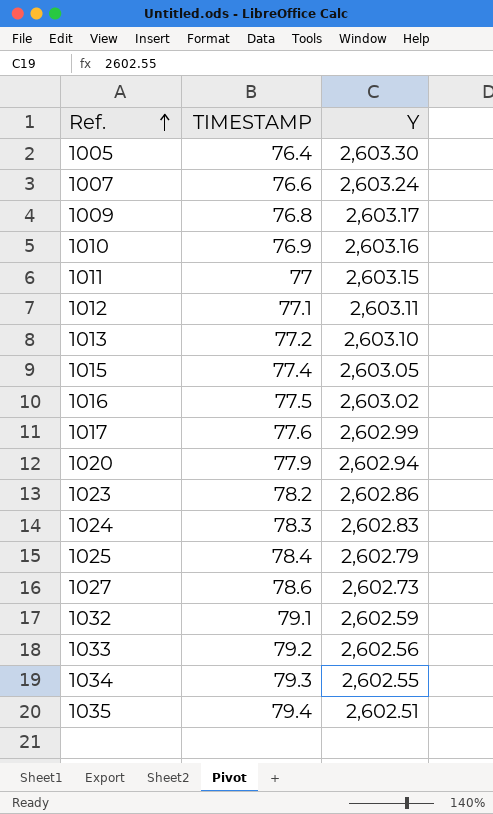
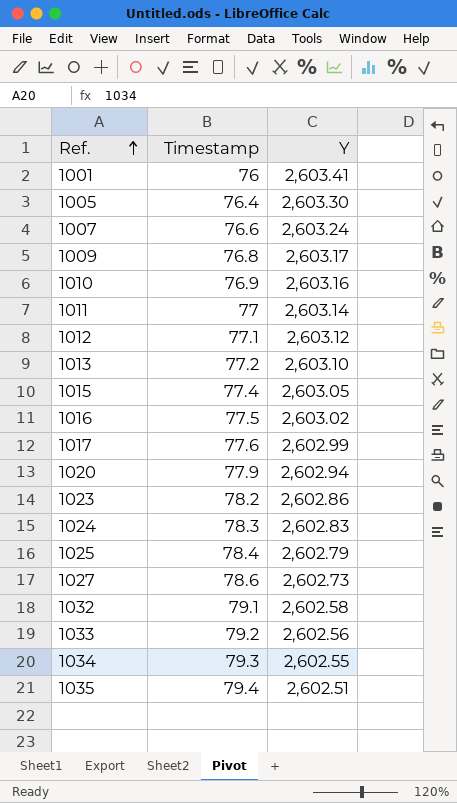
column name: TIMESTAMP -> Timestamp
row 1001: none -> 76 | 2,603.41
1011 | Y: 2,603.15 -> 2,603.14
1012 | Y: 2,603.11 -> 2,603.12
1032 | Y: 2,602.59 -> 2,602.58

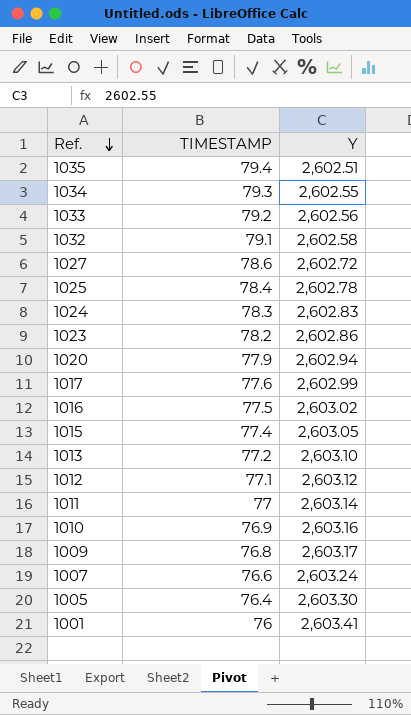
row order: Ref. ascending -> Ref. descending
column name: Timestamp -> TIMESTAMP
1027 | Y: 2,602.73 -> 2,602.72
1025 | Y: 2,602.79 -> 2,602.78

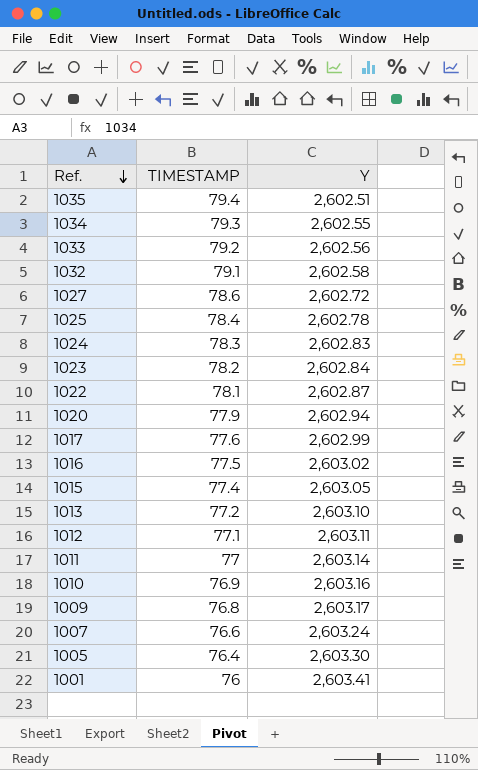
1023 | Y: 2,602.86 -> 2,602.84
row 1022: none -> 78.1 | 2,602.87
1012 | Y: 2,603.12 -> 2,603.11

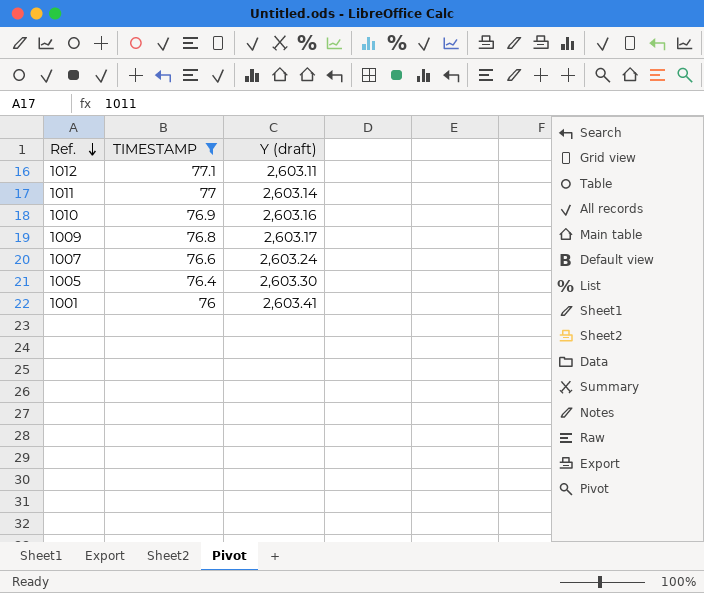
filter: none -> TIMESTAMP <= 77.1
column name: Y -> Y (draft)

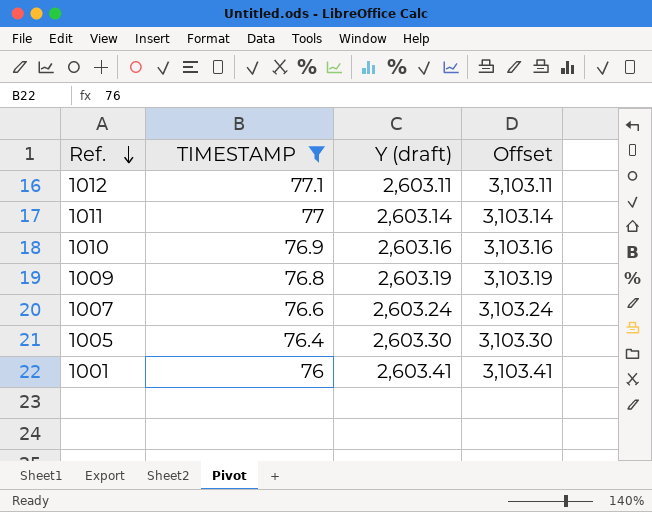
column Offset | formula: none -> [Y (draft)] + 500
1009 | Y (draft): 2,603.17 -> 2,603.19

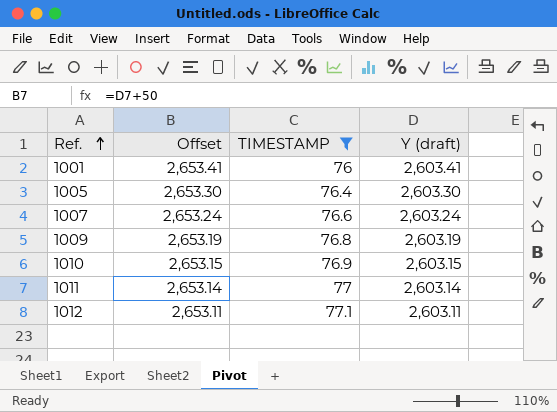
row order: Ref. descending -> Ref. ascending
column Offset | formula: [Y (draft)] + 500 -> [Y (draft)] + 50
column Offset | position: 4 -> 2
1010 | Y (draft): 2,603.16 -> 2,603.15

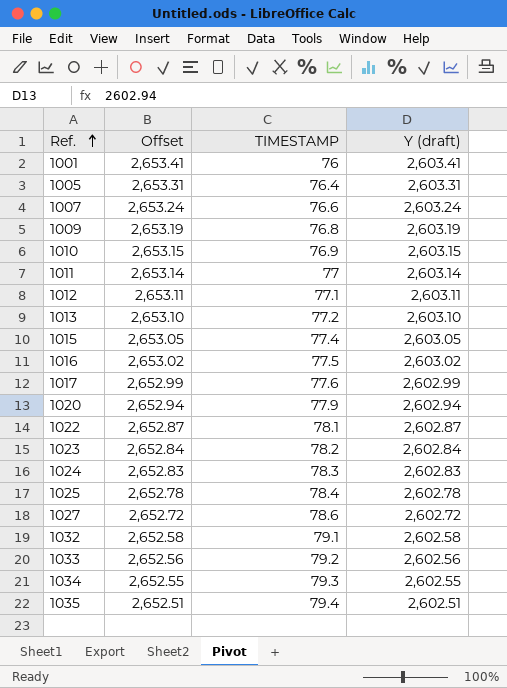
filter: TIMESTAMP <= 77.1 -> none
1005 | Offset: 2,653.30 -> 2,653.31
1005 | Y (draft): 2,603.30 -> 2,603.31

